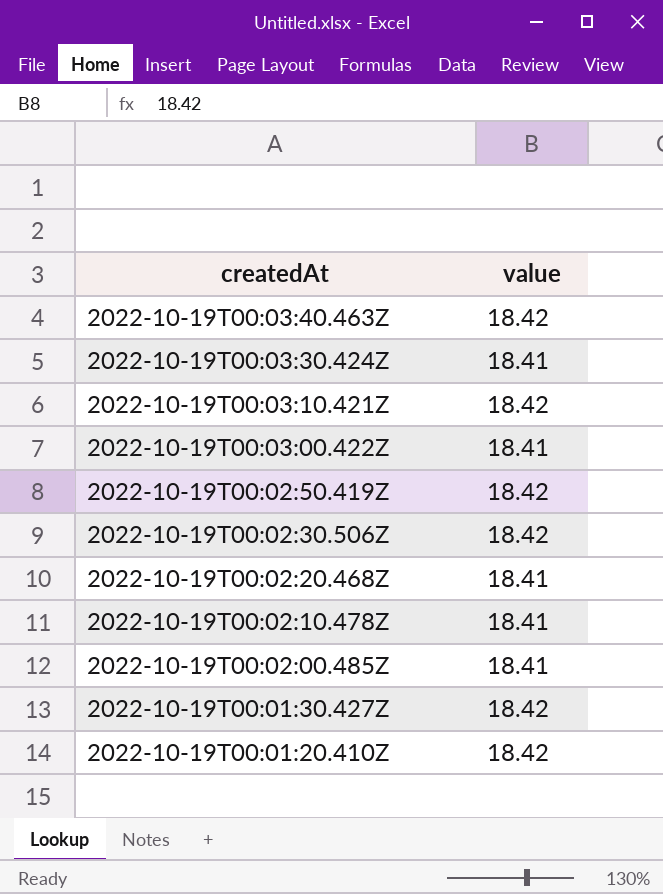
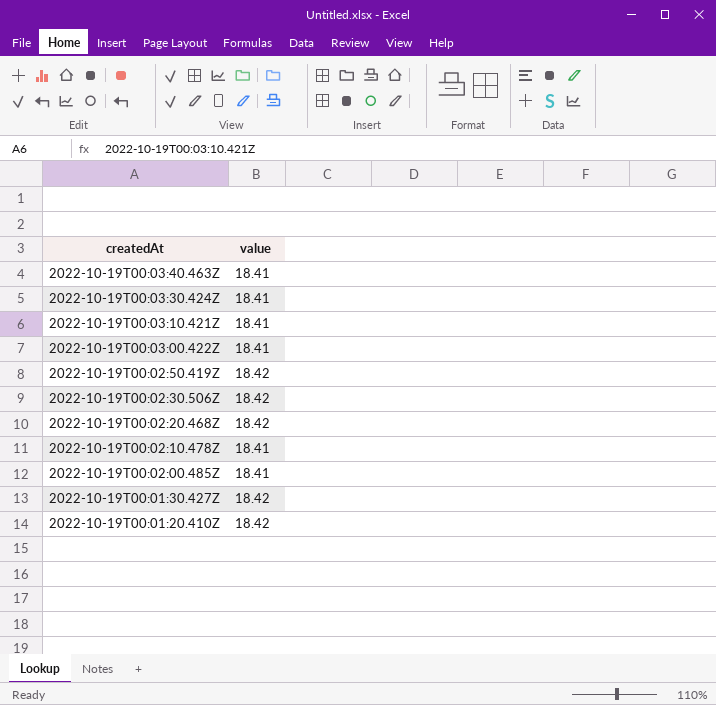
2022-10-19T00:03:40.463Z | value: 18.42 -> 18.41
2022-10-19T00:03:10.421Z | value: 18.42 -> 18.41
2022-10-19T00:02:20.468Z | value: 18.41 -> 18.42

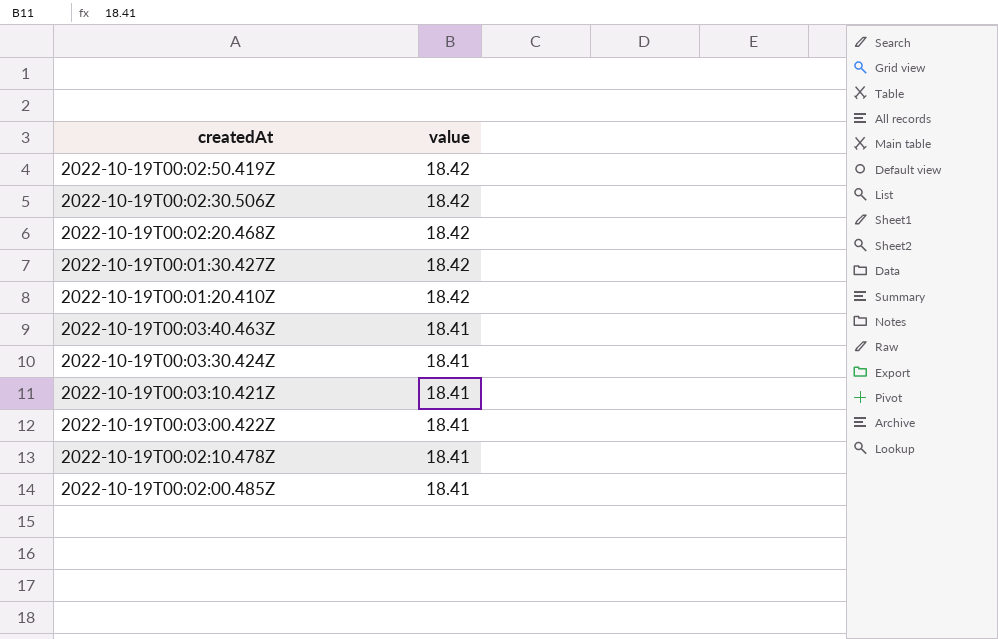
row order: createdAt descending -> value descending

